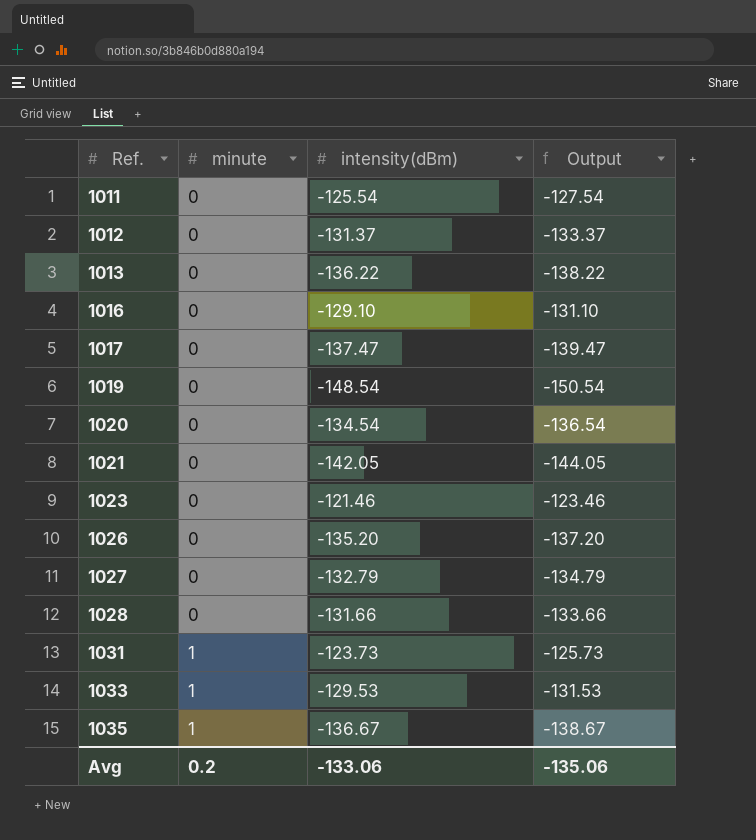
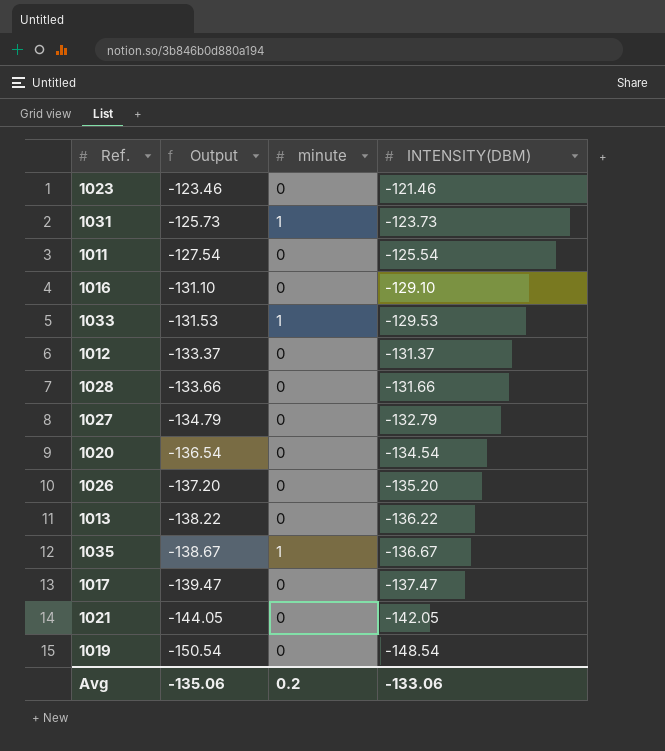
row order: Ref. ascending -> Output descending
column Output | position: 4 -> 2
column name: intensity(dBm) -> INTENSITY(DBM)

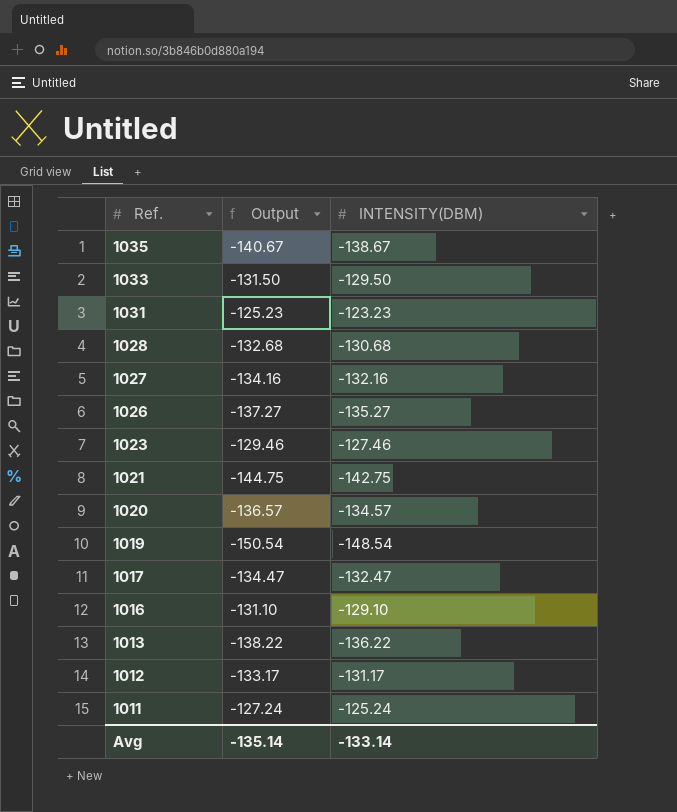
row order: Output descending -> Ref. descending
column minute | position: 3 -> none
1035 | Output: -138.67 -> -140.67
1035 | INTENSITY(DBM): -136.67 -> -138.67
1033 | Output: -131.53 -> -131.50
1033 | INTENSITY(DBM): -129.53 -> -129.50
1031 | Output: -125.73 -> -125.23
1031 | INTENSITY(DBM): -123.73 -> -123.23
1028 | Output: -133.66 -> -132.68
1028 | INTENSITY(DBM): -131.66 -> -130.68
1027 | Output: -134.79 -> -134.16
1027 | INTENSITY(DBM): -132.79 -> -132.16
1026 | Output: -137.20 -> -137.27
1026 | INTENSITY(DBM): -135.20 -> -135.27
1023 | Output: -123.46 -> -129.46
1023 | INTENSITY(DBM): -121.46 -> -127.46
1021 | Output: -144.05 -> -144.75
1021 | INTENSITY(DBM): -142.05 -> -142.75
1020 | Output: -136.54 -> -136.57
1020 | INTENSITY(DBM): -134.54 -> -134.57
1017 | Output: -139.47 -> -134.47
1017 | INTENSITY(DBM): -137.47 -> -132.47
1012 | Output: -133.37 -> -133.17
1012 | INTENSITY(DBM): -131.37 -> -131.17
1011 | Output: -127.54 -> -127.24
1011 | INTENSITY(DBM): -125.54 -> -125.24
Avg | Output: -135.06 -> -135.14
Avg | INTENSITY(DBM): -133.06 -> -133.14

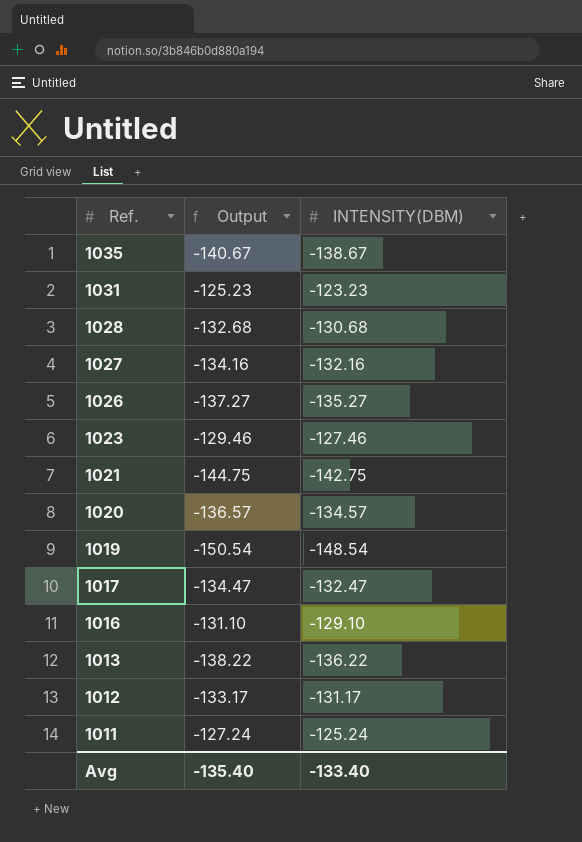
row 1033: -131.50 | -129.50 -> none
Avg | Output: -135.14 -> -135.40
Avg | INTENSITY(DBM): -133.14 -> -133.40

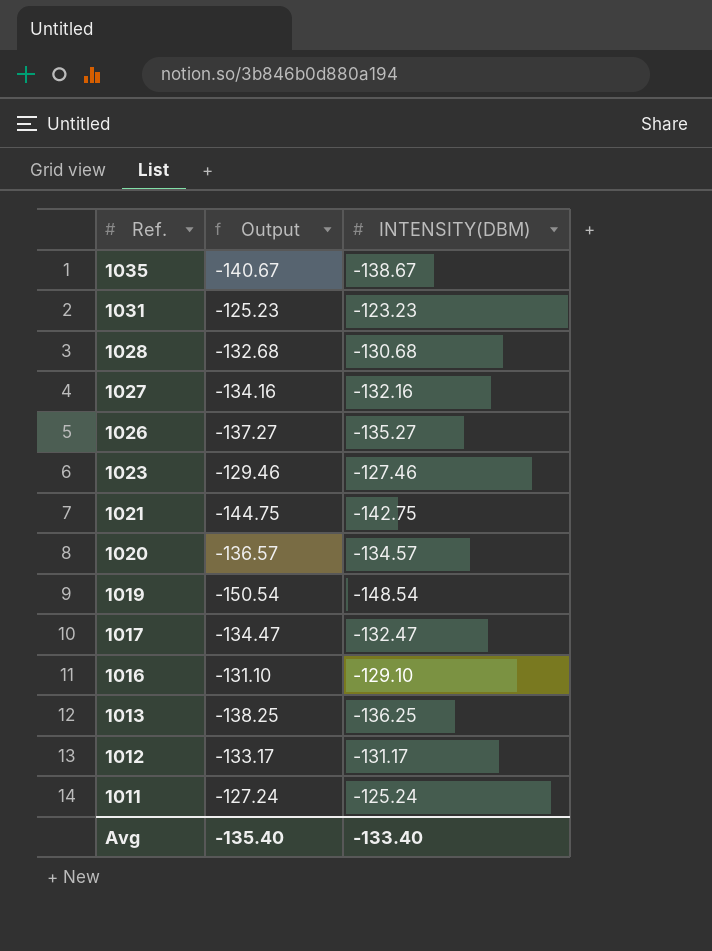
1013 | Output: -138.22 -> -138.25
1013 | INTENSITY(DBM): -136.22 -> -136.25

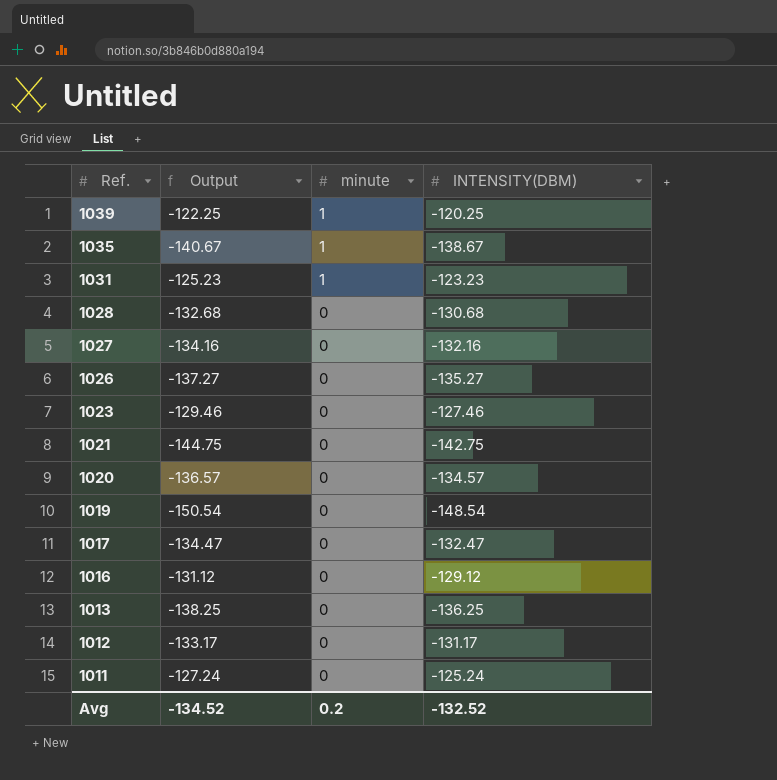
column minute | position: none -> 3
row 1039: none -> -122.25 | 1 | -120.25
1016 | Output: -131.10 -> -131.12
1016 | INTENSITY(DBM): -129.10 -> -129.12
Avg | Output: -135.40 -> -134.52
Avg | INTENSITY(DBM): -133.40 -> -132.52

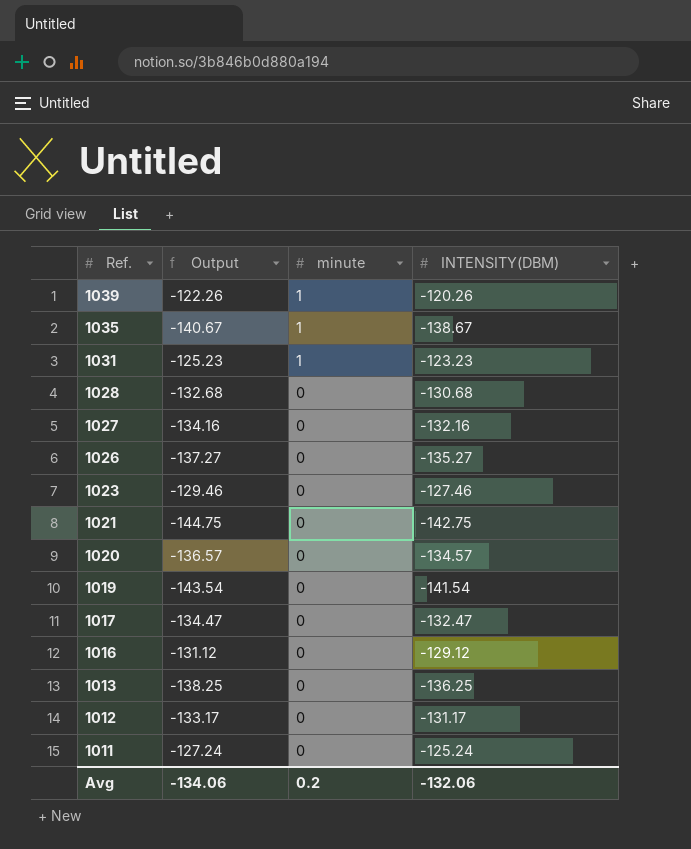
1039 | Output: -122.25 -> -122.26
1039 | INTENSITY(DBM): -120.25 -> -120.26
1019 | Output: -150.54 -> -143.54
1019 | INTENSITY(DBM): -148.54 -> -141.54
Avg | Output: -134.52 -> -134.06
Avg | INTENSITY(DBM): -132.52 -> -132.06

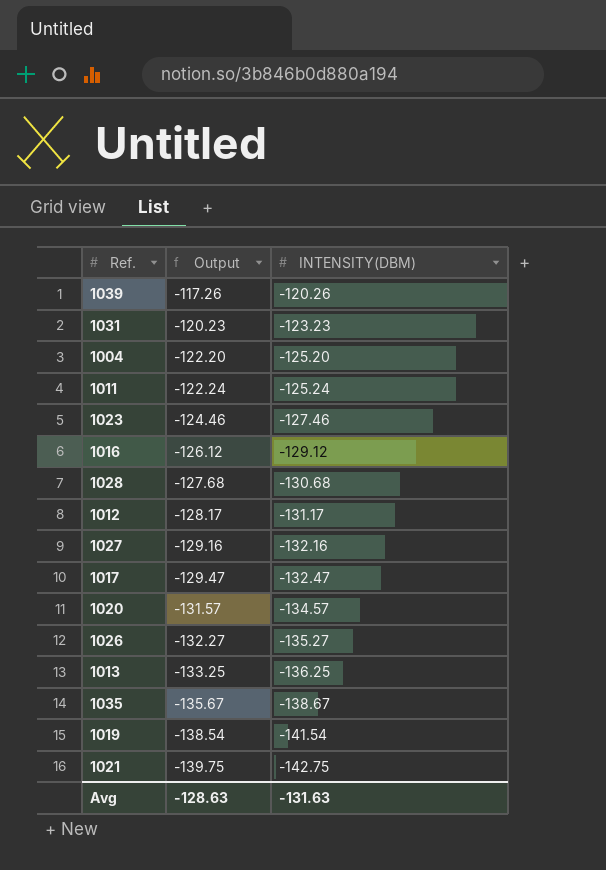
row order: Ref. descending -> Output descending
column minute | position: 3 -> none
column Output | formula: [INTENSITY(DBM)] - 2 -> [INTENSITY(DBM)] + 3
row 1004: none -> -122.20 | -125.20
Avg | Output: -134.06 -> -128.63
Avg | INTENSITY(DBM): -132.06 -> -131.63

